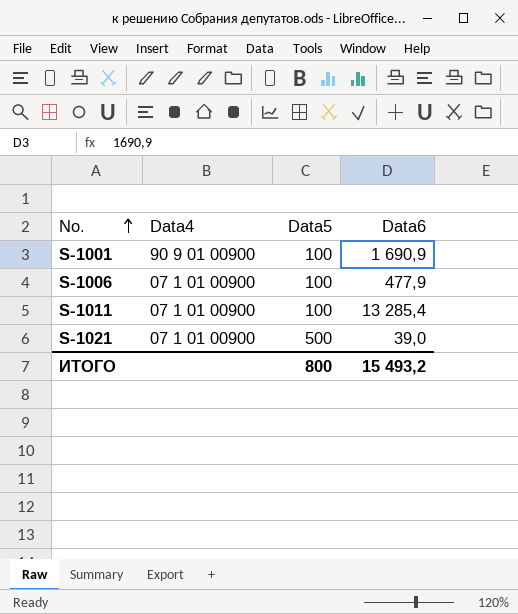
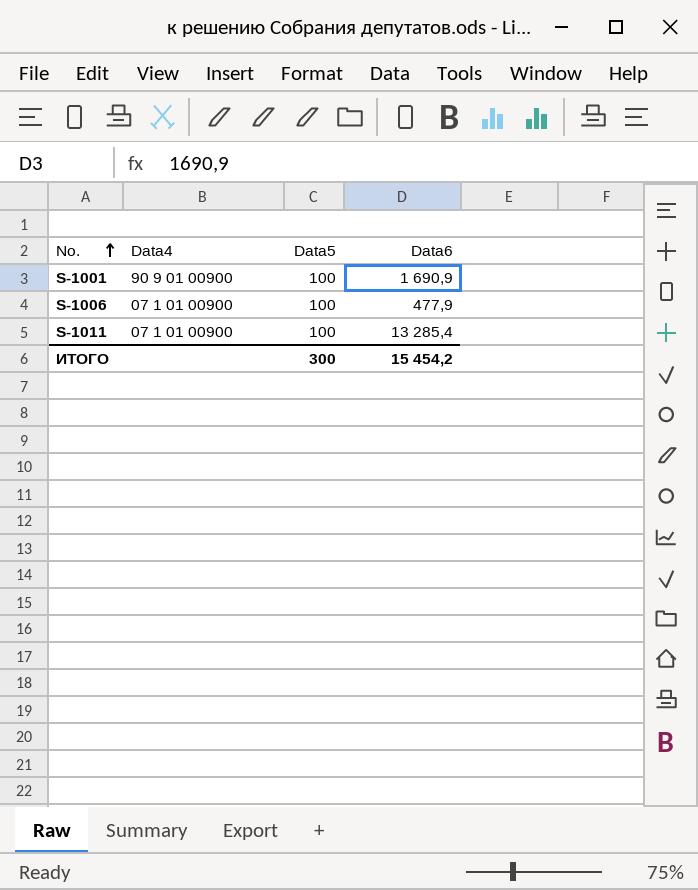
row S-1021: 07 1 01 00900 | 500 | 39,0 -> none
ИТОГО | Data5: 800 -> 300
ИТОГО | Data6: 15 493,2 -> 15 454,2

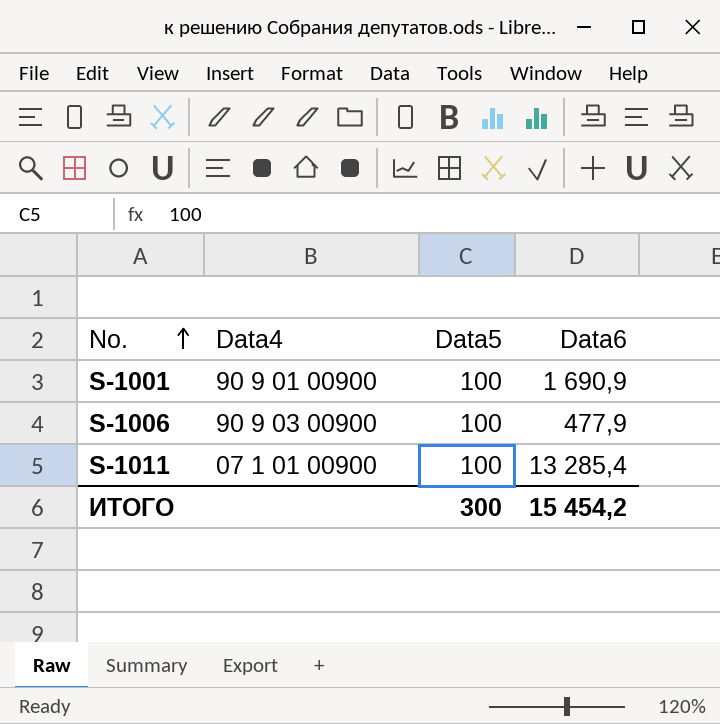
S-1006 | Data4: 07 1 01 00900 -> 90 9 03 00900

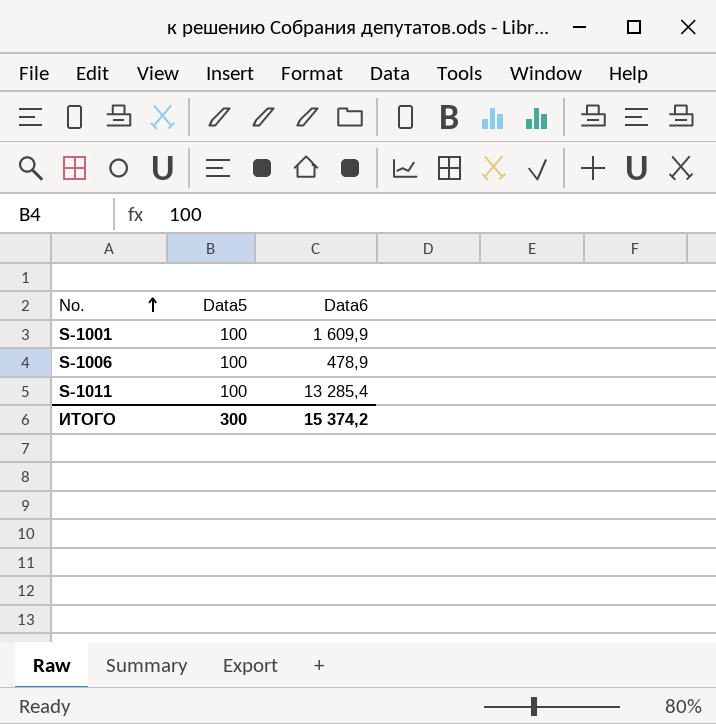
column Data4 | position: 2 -> none
S-1001 | Data6: 1 690,9 -> 1 609,9
S-1006 | Data6: 477,9 -> 478,9
ИТОГО | Data6: 15 454,2 -> 15 374,2

